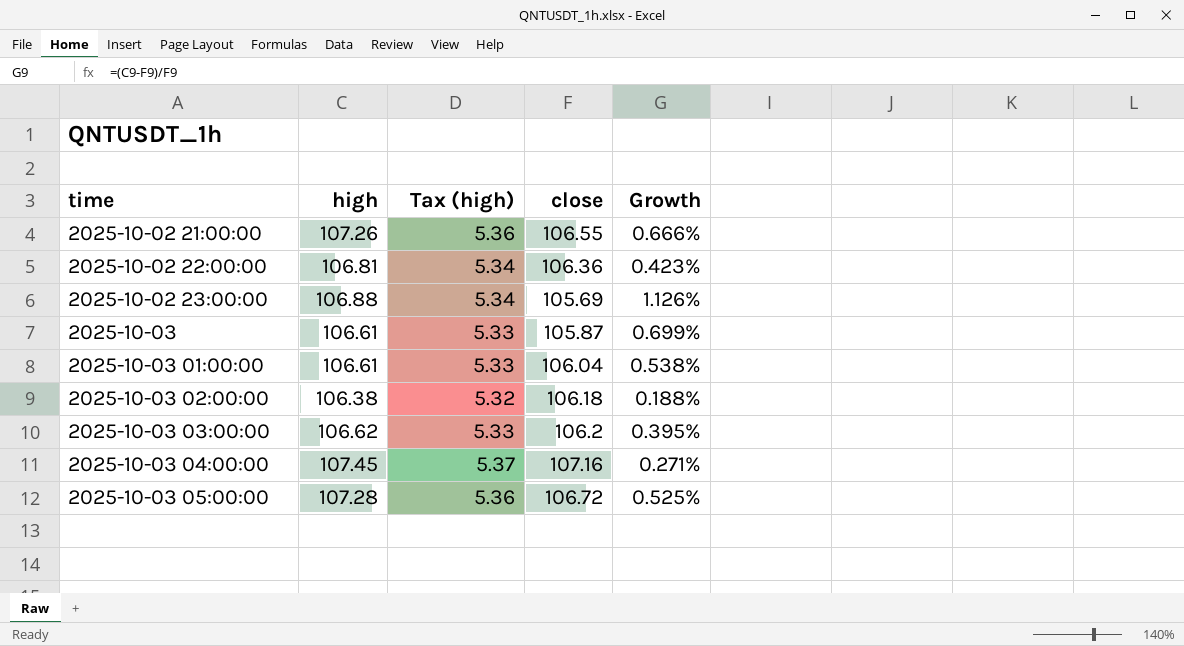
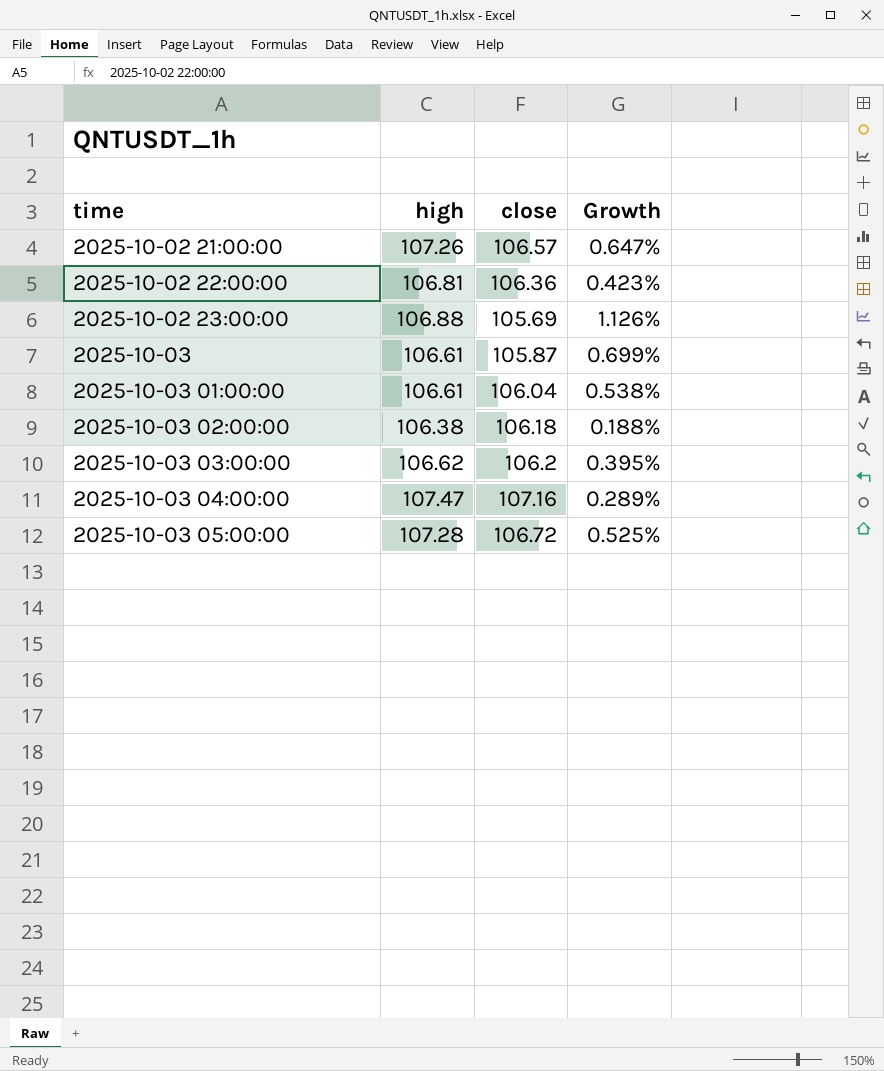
column Tax (high) | formula: [high] * 0.05 -> none
2025-10-02 21:00:00 | close: 106.55 -> 106.57
2025-10-02 21:00:00 | Growth: 0.666% -> 0.647%
2025-10-03 04:00:00 | high: 107.45 -> 107.47
2025-10-03 04:00:00 | Growth: 0.271% -> 0.289%

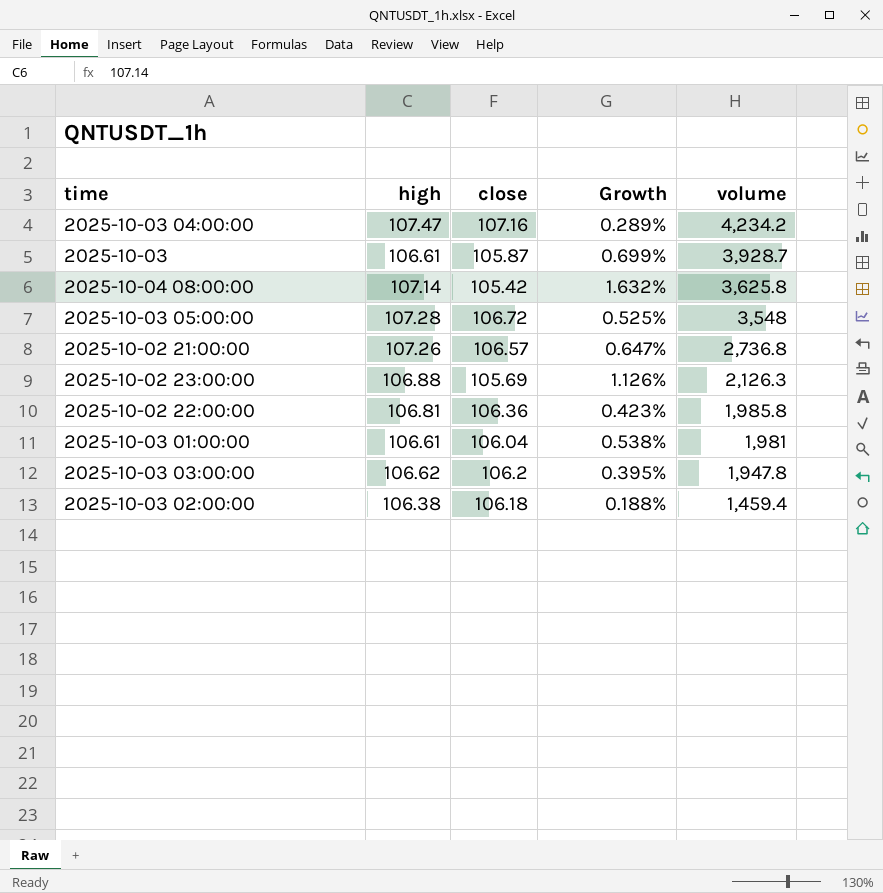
row order: time ascending -> volume descending
column volume | position: none -> 5
row 2025-10-04 08:00:00: none -> 107.14 | 105.42 | 1.632% | 3,625.8

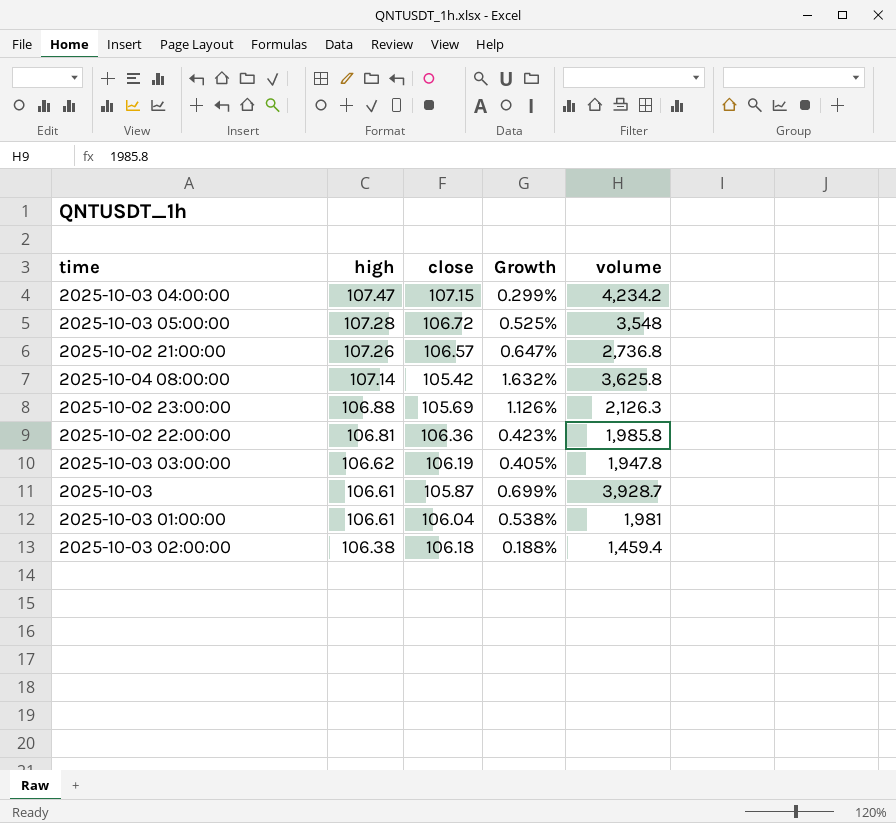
row order: volume descending -> high descending
2025-10-03 04:00:00 | close: 107.16 -> 107.15
2025-10-03 04:00:00 | Growth: 0.289% -> 0.299%
2025-10-03 03:00:00 | close: 106.2 -> 106.19
2025-10-03 03:00:00 | Growth: 0.395% -> 0.405%

